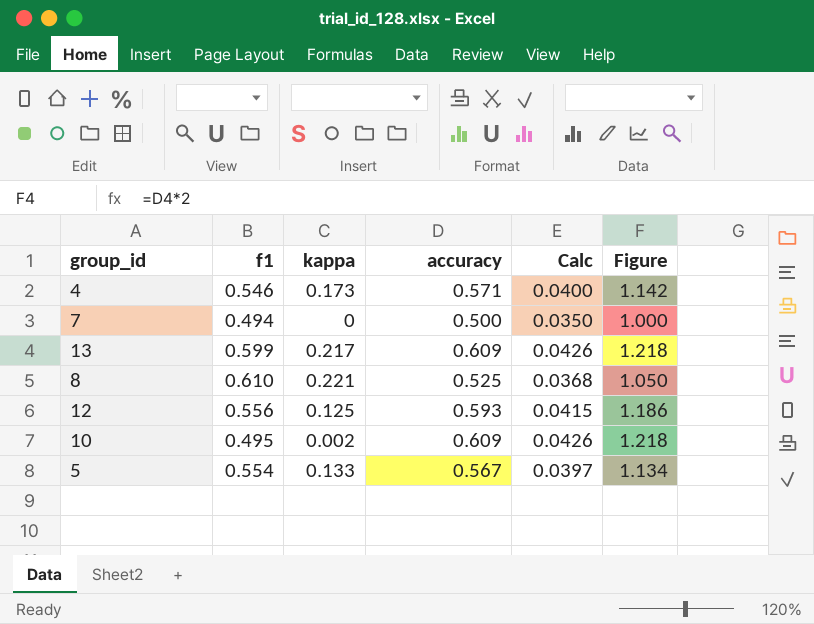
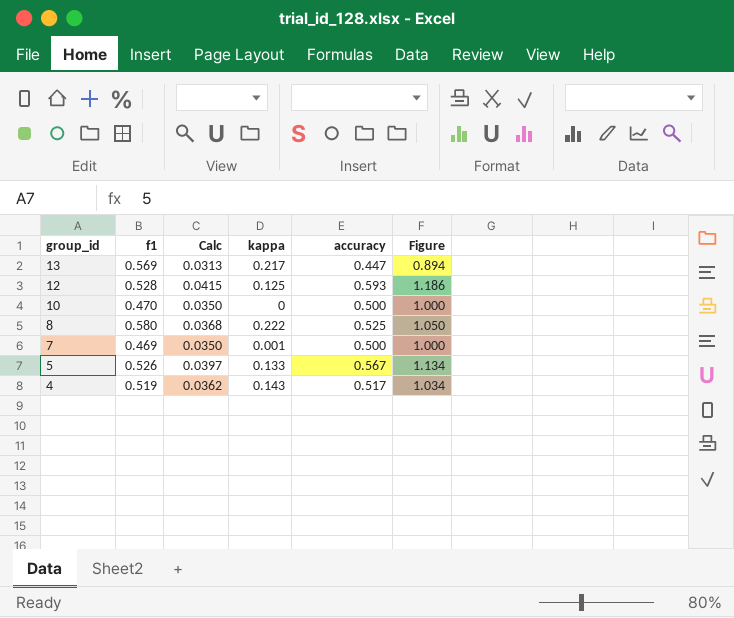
row order: none -> group_id descending
column Calc | position: 5 -> 3
13 | f1: 0.599 -> 0.569
13 | Calc: 0.0426 -> 0.0313
13 | accuracy: 0.609 -> 0.447
13 | Figure: 1.218 -> 0.894
12 | f1: 0.556 -> 0.528
10 | f1: 0.495 -> 0.470
10 | Calc: 0.0426 -> 0.0350
10 | kappa: 0.002 -> 0
10 | accuracy: 0.609 -> 0.500
10 | Figure: 1.218 -> 1.000
8 | f1: 0.610 -> 0.580
8 | kappa: 0.221 -> 0.222
7 | f1: 0.494 -> 0.469
7 | kappa: 0 -> 0.001
5 | f1: 0.554 -> 0.526
4 | f1: 0.546 -> 0.519
4 | Calc: 0.0400 -> 0.0362
4 | kappa: 0.173 -> 0.143
4 | accuracy: 0.571 -> 0.517
4 | Figure: 1.142 -> 1.034

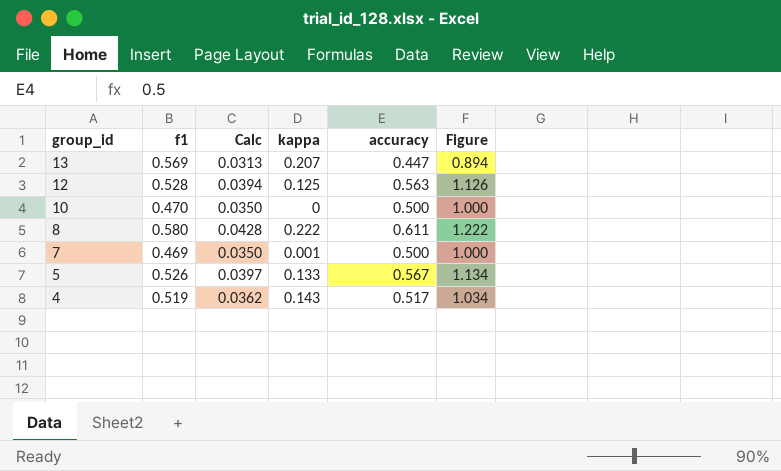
13 | kappa: 0.217 -> 0.207
12 | Calc: 0.0415 -> 0.0394
12 | accuracy: 0.593 -> 0.563
12 | Figure: 1.186 -> 1.126
8 | Calc: 0.0368 -> 0.0428
8 | accuracy: 0.525 -> 0.611
8 | Figure: 1.050 -> 1.222

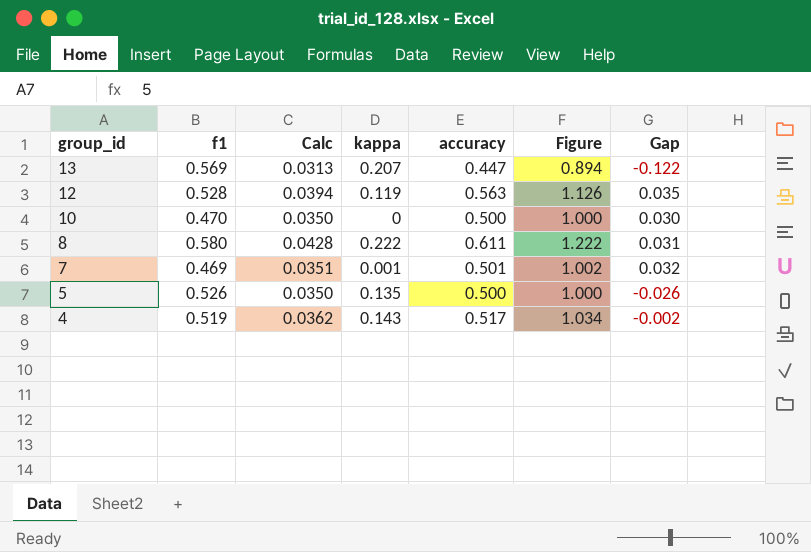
column Gap | formula: none -> [accuracy] - [f1]
12 | kappa: 0.125 -> 0.119
7 | Calc: 0.0350 -> 0.0351
7 | accuracy: 0.500 -> 0.501
7 | Figure: 1.000 -> 1.002
5 | Calc: 0.0397 -> 0.0350
5 | kappa: 0.133 -> 0.135
5 | accuracy: 0.567 -> 0.500
5 | Figure: 1.134 -> 1.000

